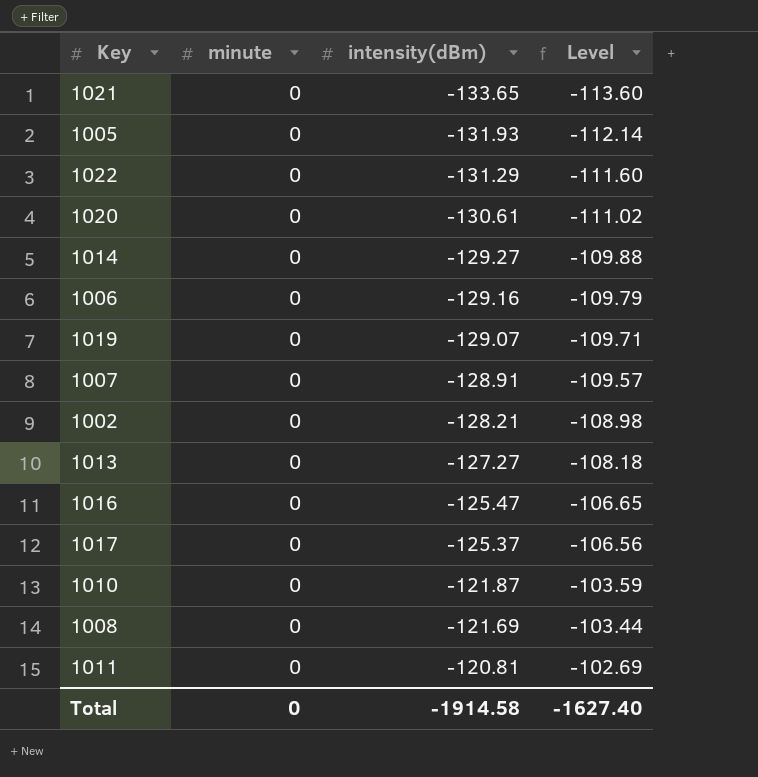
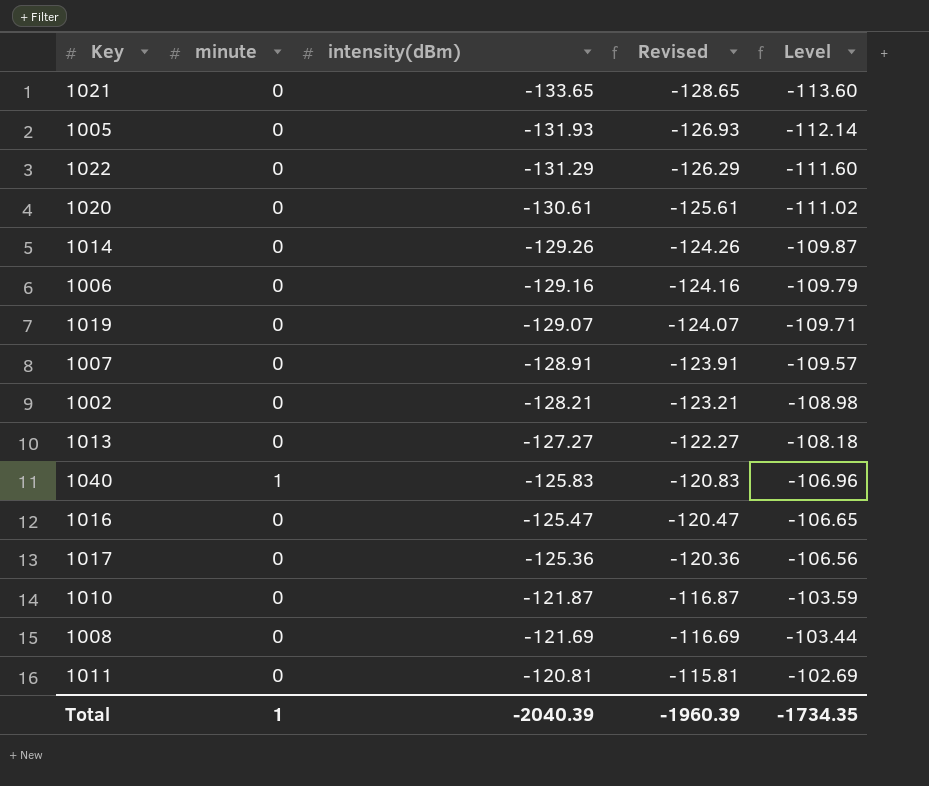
column Revised | formula: none -> [intensity(dBm)] + 5
1014 | intensity(dBm): -129.27 -> -129.26
1014 | Level: -109.88 -> -109.87
row 1040: none -> 1 | -125.83 | -120.83 | -106.96
1017 | intensity(dBm): -125.37 -> -125.36
Total | minute: 0 -> 1
Total | intensity(dBm): -1914.58 -> -2040.39
Total | Level: -1627.40 -> -1734.35

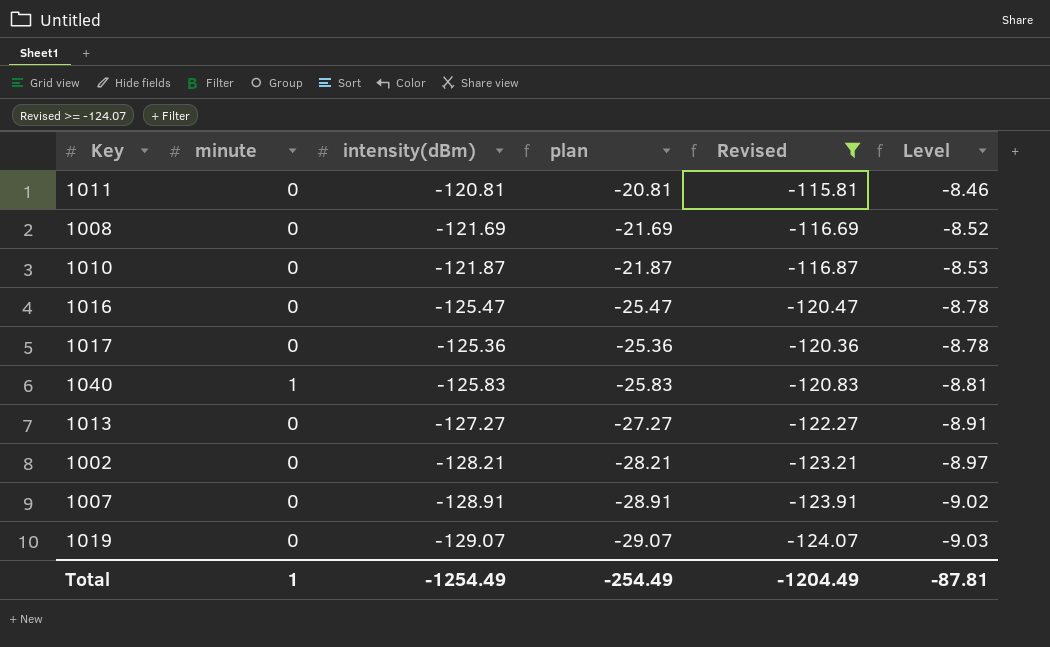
filter: none -> Revised >= -124.07
row order: intensity(dBm) ascending -> Level descending
column plan | formula: none -> [intensity(dBm)] + 100
column Level | formula: [intensity(dBm)] * 0.85 -> [intensity(dBm)] * 0.07
Total | intensity(dBm): -2040.39 -> -1254.49
Total | Revised: -1960.39 -> -1204.49
Total | Level: -1734.35 -> -87.81

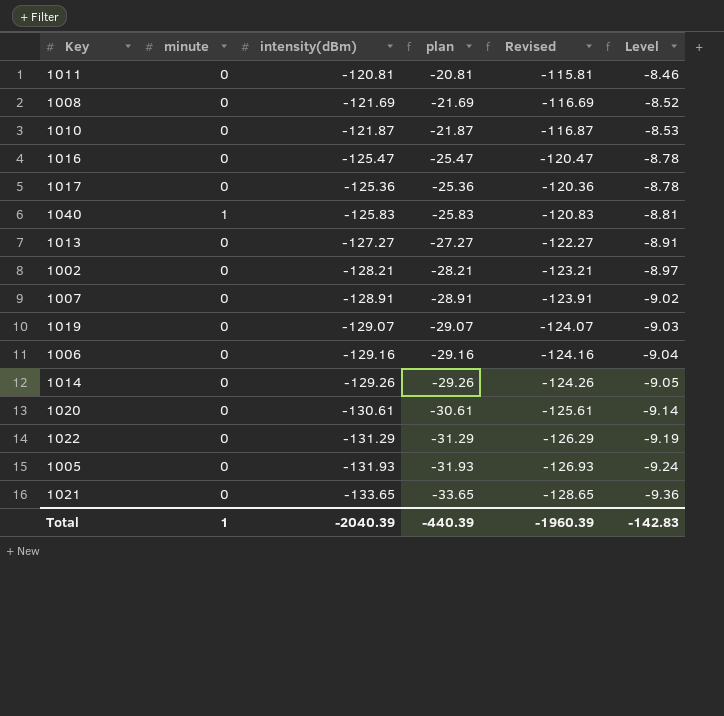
filter: Revised >= -124.07 -> none
Total | intensity(dBm): -1254.49 -> -2040.39
Total | plan: -254.49 -> -440.39
Total | Revised: -1204.49 -> -1960.39
Total | Level: -87.81 -> -142.83

